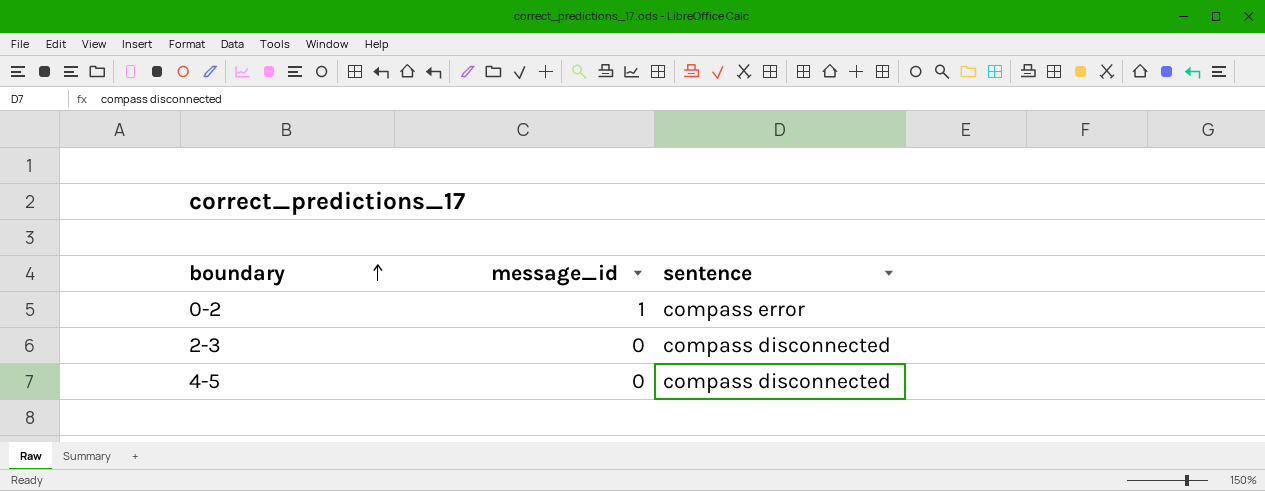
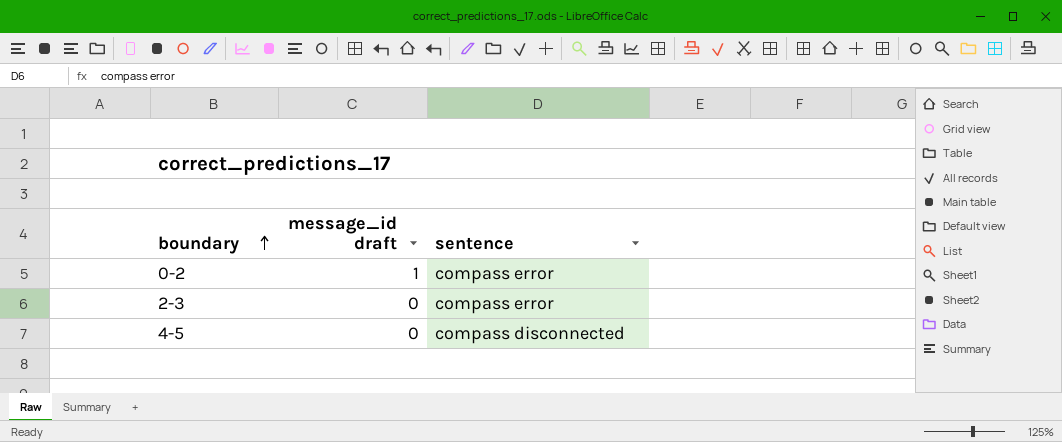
column name: message_id -> message_id draft
2-3 | sentence: compass disconnected -> compass error

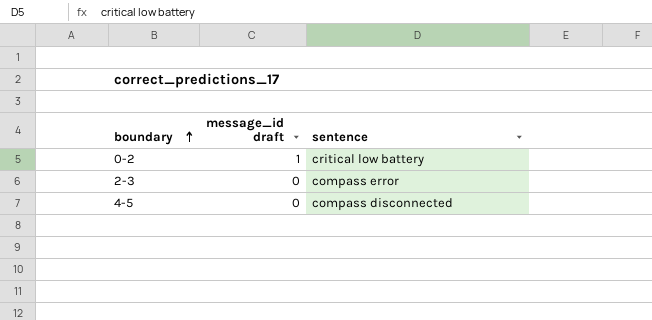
0-2 | sentence: compass error -> critical low battery

